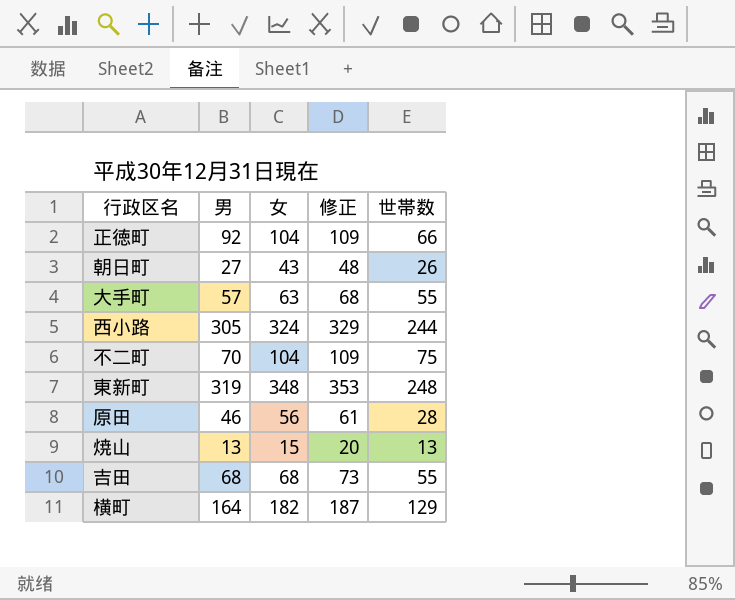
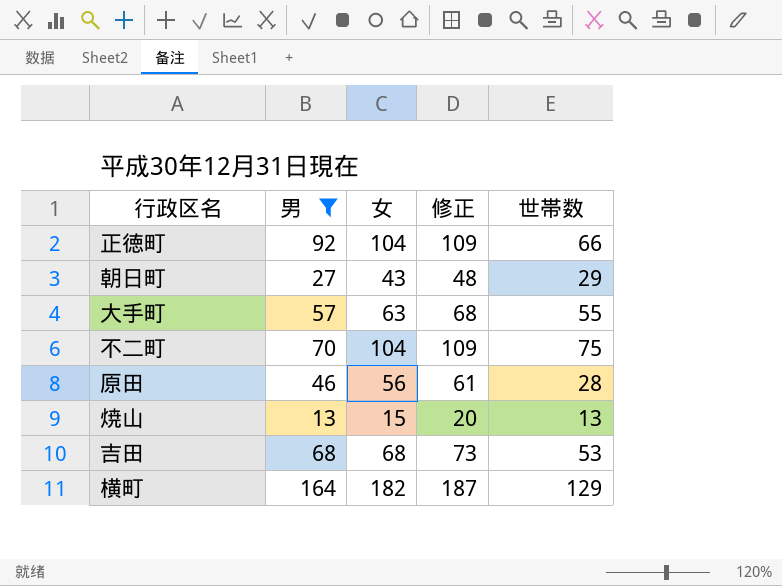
filter: none -> 男 <= 164
朝日町 | 世帯数: 26 -> 29
吉田 | 世帯数: 55 -> 53

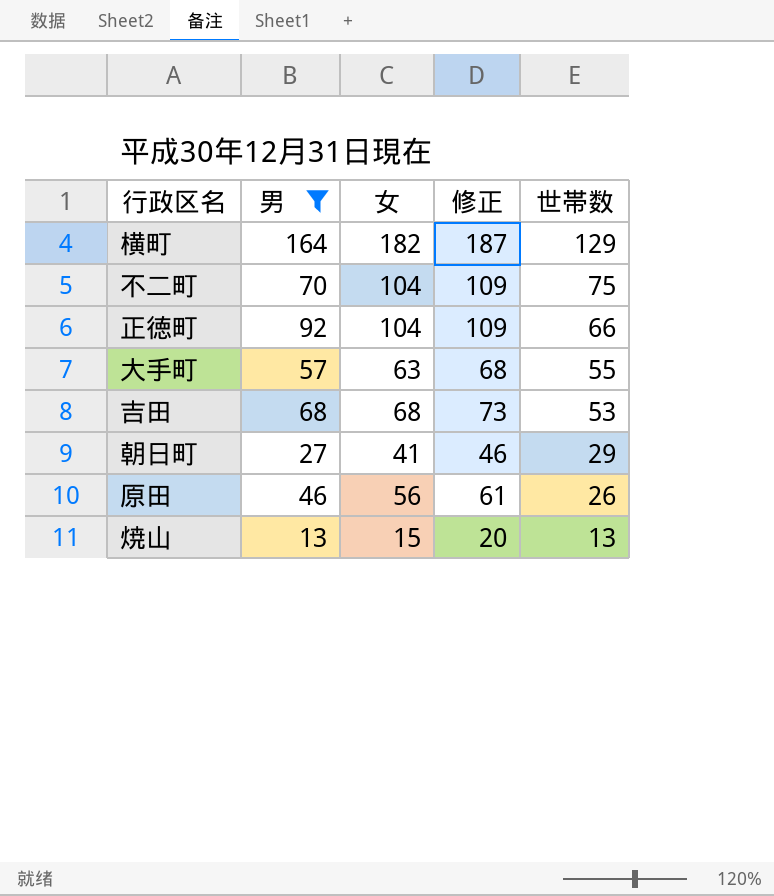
row order: none -> 世帯数 descending
朝日町 | 女: 43 -> 41
朝日町 | 修正: 48 -> 46
原田 | 世帯数: 28 -> 26

